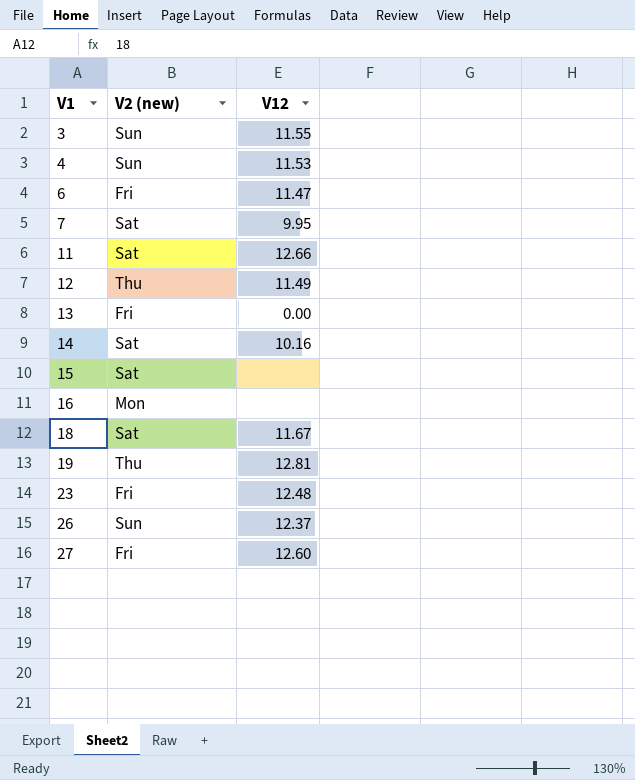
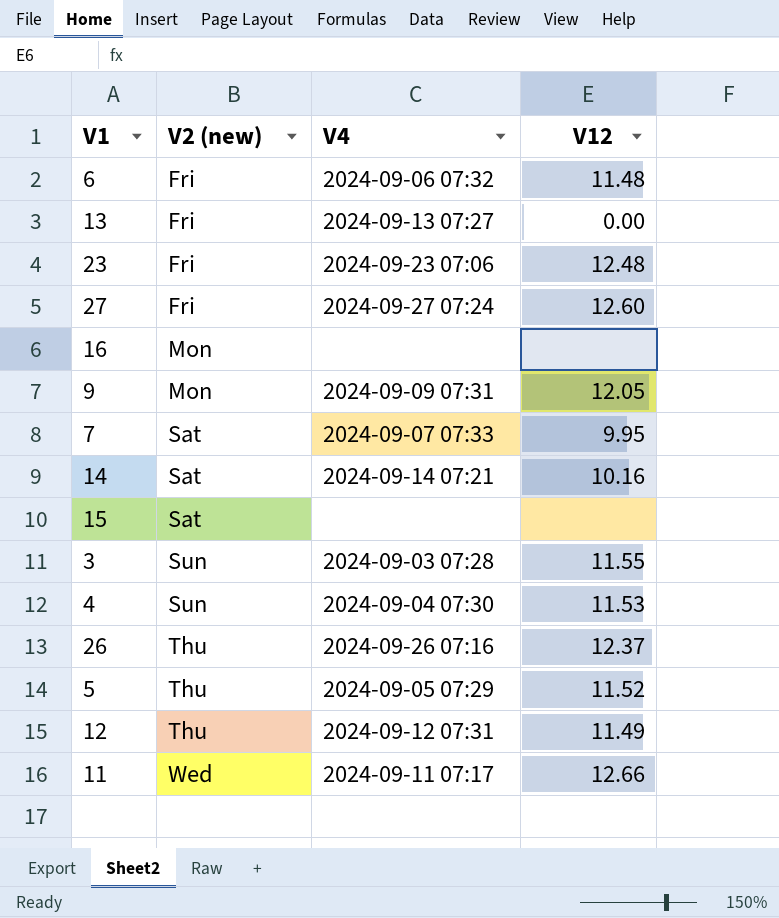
row order: V1 ascending -> V2 (new) ascending
column V4 | position: none -> 3
row 18: Sat | 11.67 -> none
row 19: Thu | 12.81 -> none
6 | V12: 11.47 -> 11.48
row 9: none -> Mon | 2024-09-09 07:31 | 12.05
26 | V2 (new): Sun -> Thu
row 5: none -> Thu | 2024-09-05 07:29 | 11.52
11 | V2 (new): Sat -> Wed

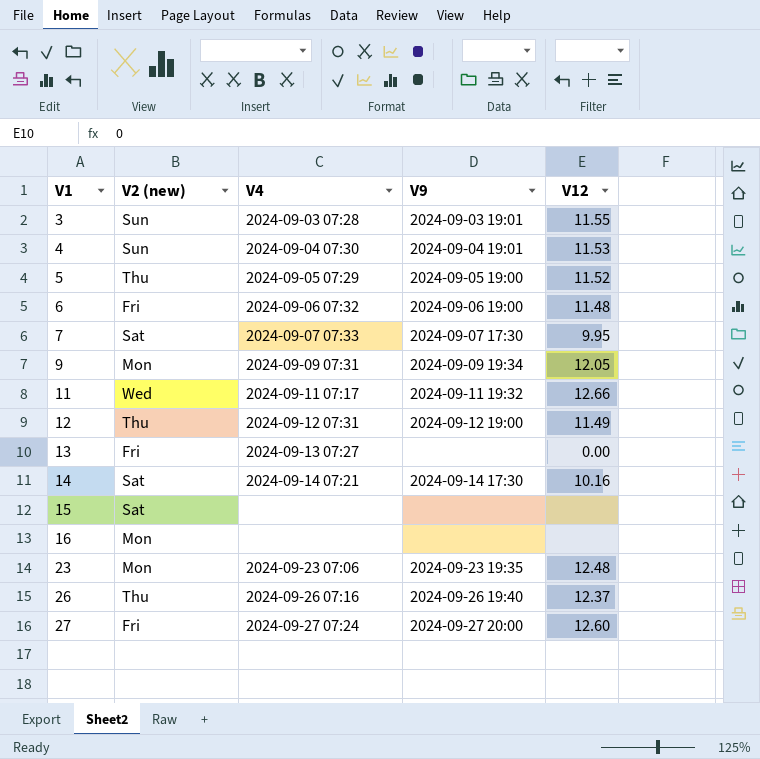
row order: V2 (new) ascending -> V1 ascending
column V9 | position: none -> 4
23 | V2 (new): Fri -> Mon

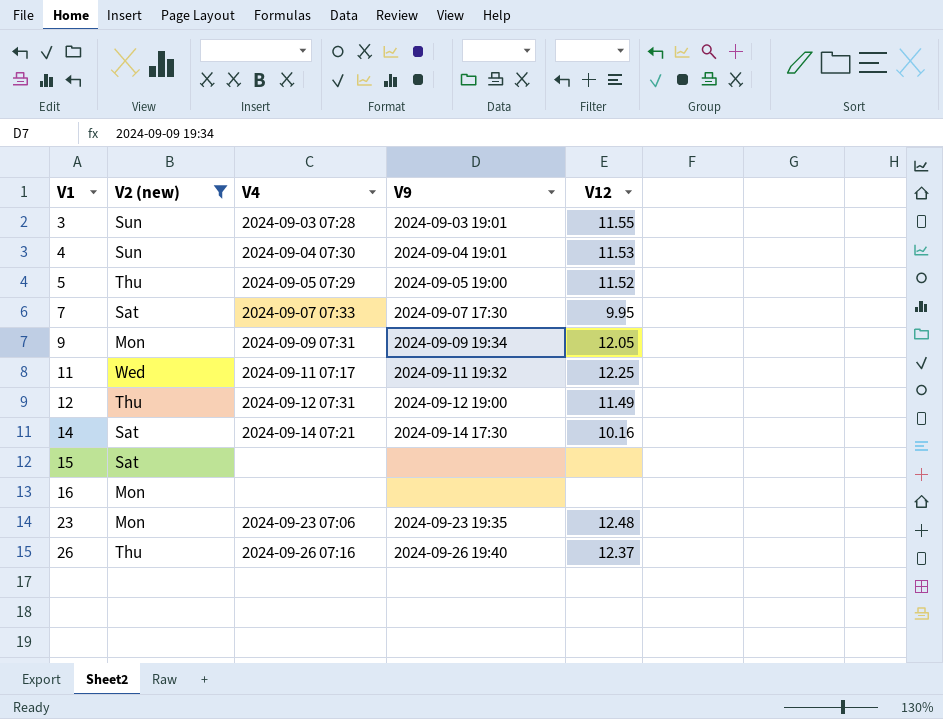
filter: none -> V2 (new) != Fri
11 | V12: 12.66 -> 12.25

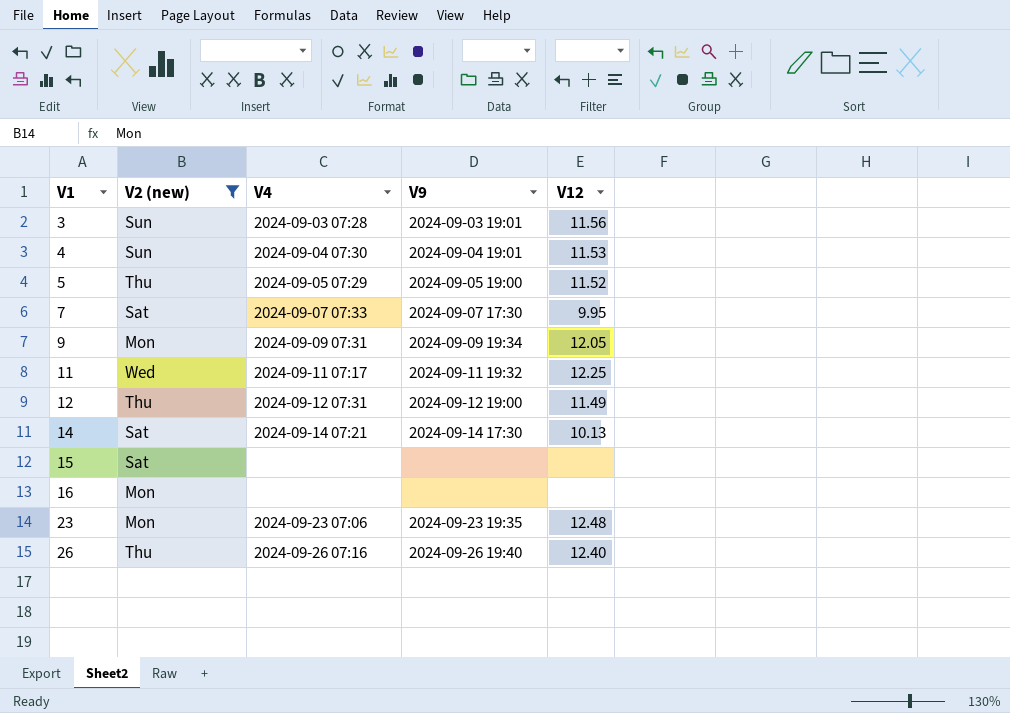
3 | V12: 11.55 -> 11.56
14 | V12: 10.16 -> 10.13
26 | V12: 12.37 -> 12.40

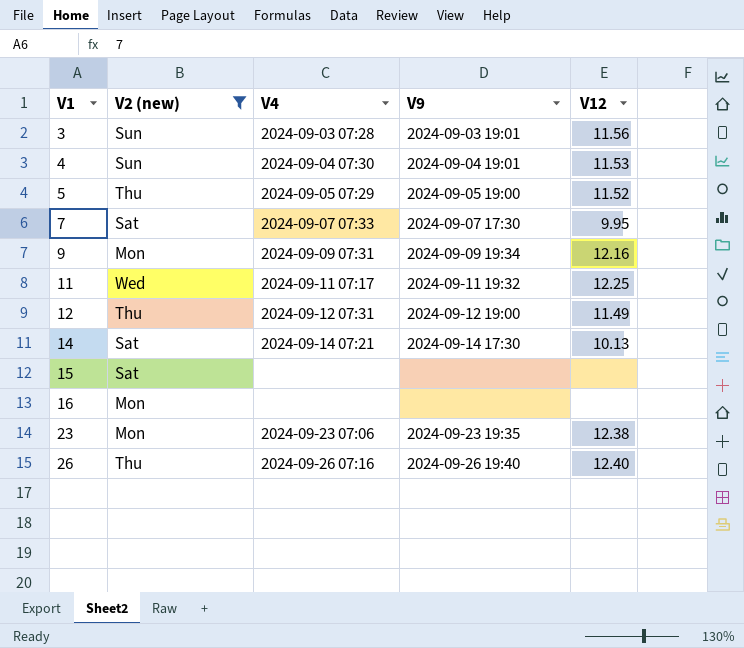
9 | V12: 12.05 -> 12.16
23 | V12: 12.48 -> 12.38

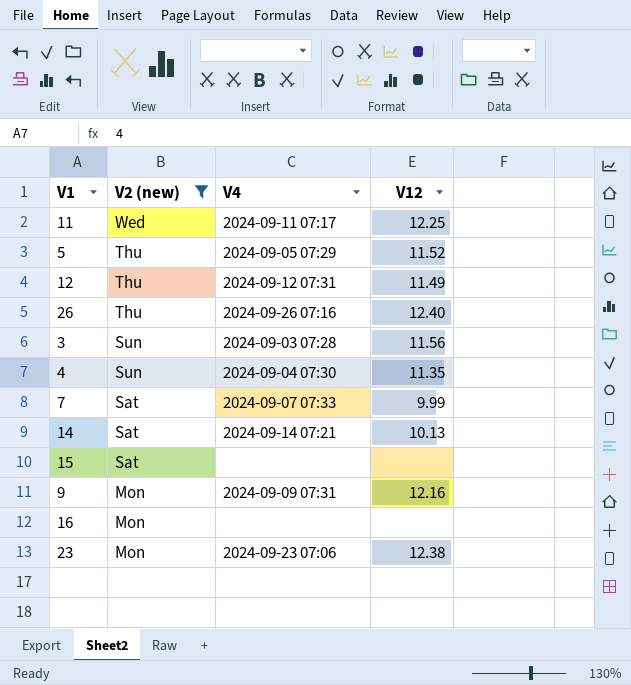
row order: V1 ascending -> V2 (new) descending
column V9 | position: 4 -> none
4 | V12: 11.53 -> 11.35
7 | V12: 9.95 -> 9.99

